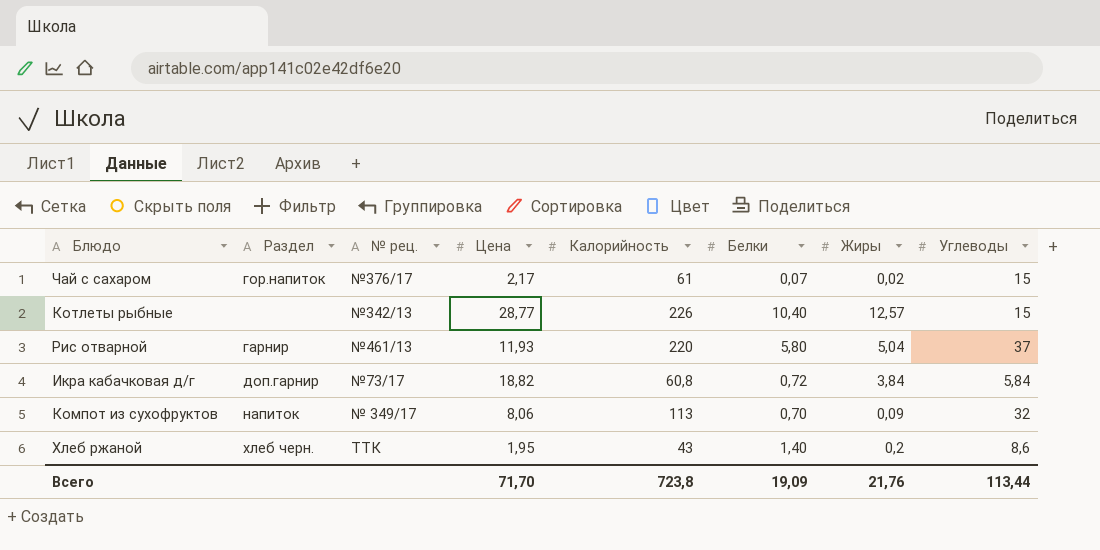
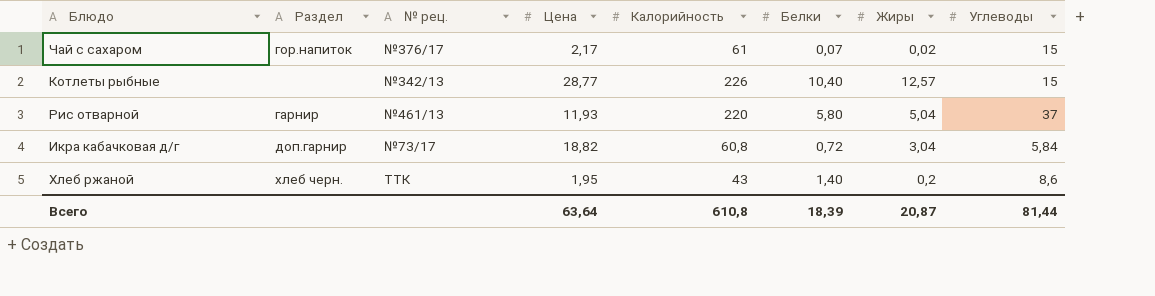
row Компот из сухофруктов: напиток | № 349/17 | 8,06 | 113 | 0,70 | 0,09 | 32 -> none
Икра кабачковая д/г | Жиры: 3,84 -> 3,04
Всего | Цена: 71,70 -> 63,64
Всего | Калорийность: 723,8 -> 610,8
Всего | Белки: 19,09 -> 18,39
Всего | Жиры: 21,76 -> 20,87
Всего | Углеводы: 113,44 -> 81,44

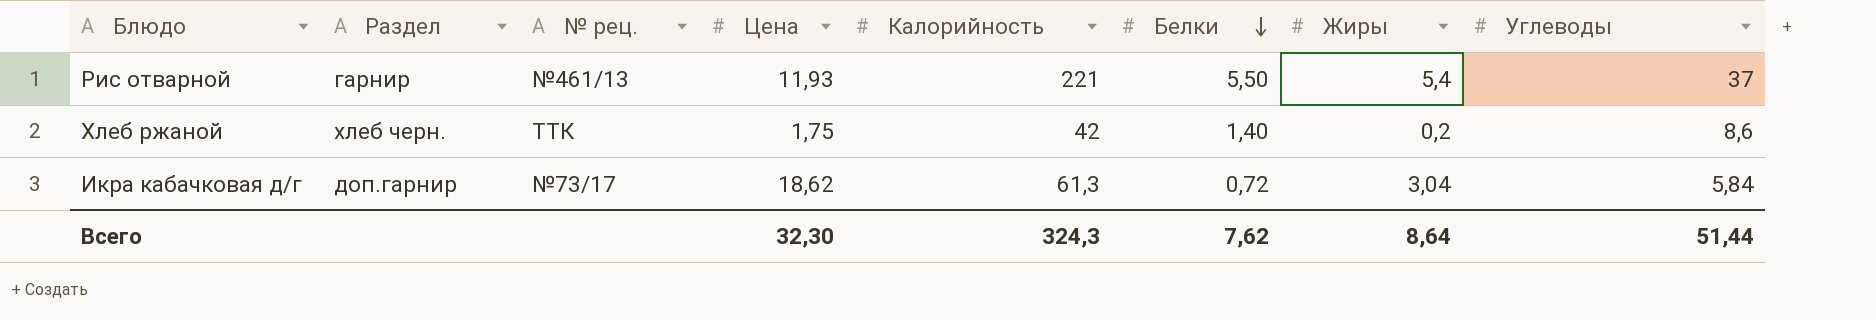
row order: none -> Белки descending
row Чай с сахаром: гор.напиток | №376/17 | 2,17 | 61 | 0,07 | 0,02 | 15 -> none
row Котлеты рыбные: none | №342/13 | 28,77 | 226 | 10,40 | 12,57 | 15 -> none
Рис отварной | Калорийность: 220 -> 221
Рис отварной | Белки: 5,80 -> 5,50
Рис отварной | Жиры: 5,04 -> 5,4
Хлеб ржаной | Цена: 1,95 -> 1,75
Хлеб ржаной | Калорийность: 43 -> 42
Икра кабачковая д/г | Цена: 18,82 -> 18,62
Икра кабачковая д/г | Калорийность: 60,8 -> 61,3
Всего | Цена: 63,64 -> 32,30
Всего | Калорийность: 610,8 -> 324,3
Всего | Белки: 18,39 -> 7,62
Всего | Жиры: 20,87 -> 8,64
Всего | Углеводы: 81,44 -> 51,44

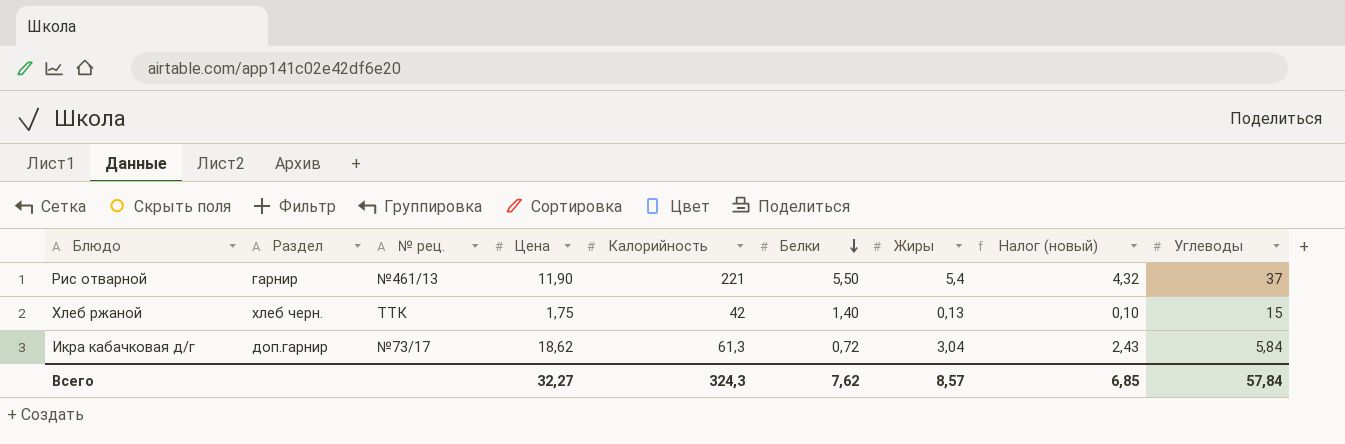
column Налог (новый) | formula: none -> [Жиры] * 0,8
Рис отварной | Цена: 11,93 -> 11,90
Хлеб ржаной | Жиры: 0,2 -> 0,13
Хлеб ржаной | Углеводы: 8,6 -> 15
Всего | Цена: 32,30 -> 32,27
Всего | Жиры: 8,64 -> 8,57
Всего | Углеводы: 51,44 -> 57,84

